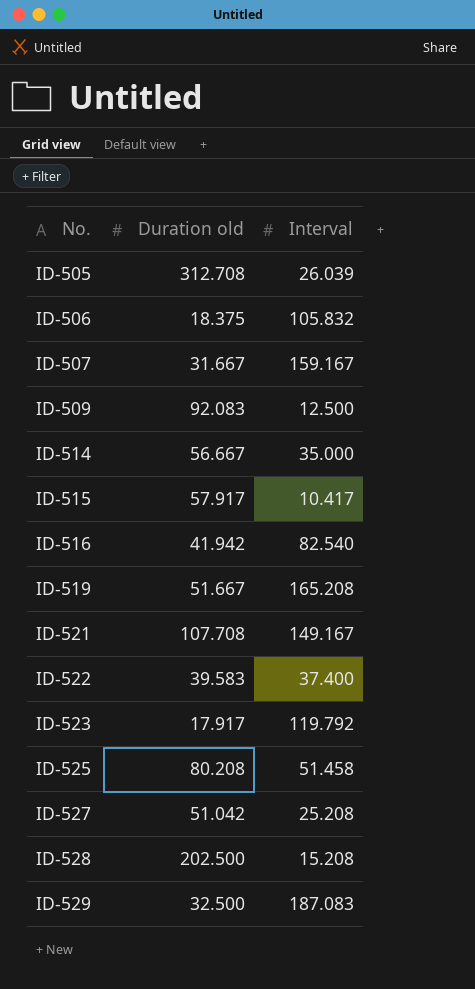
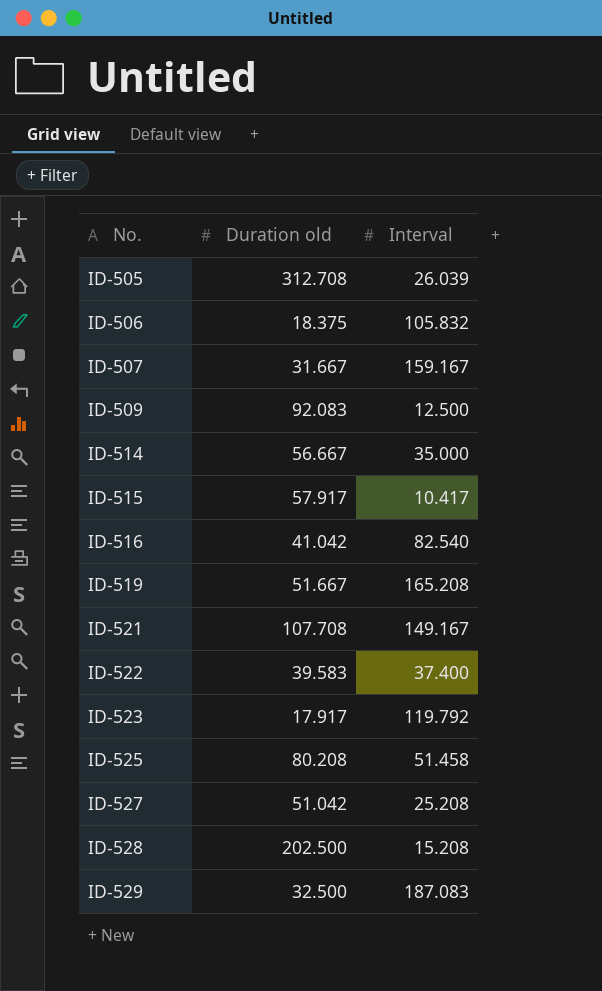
ID-516 | Duration old: 41.942 -> 41.042

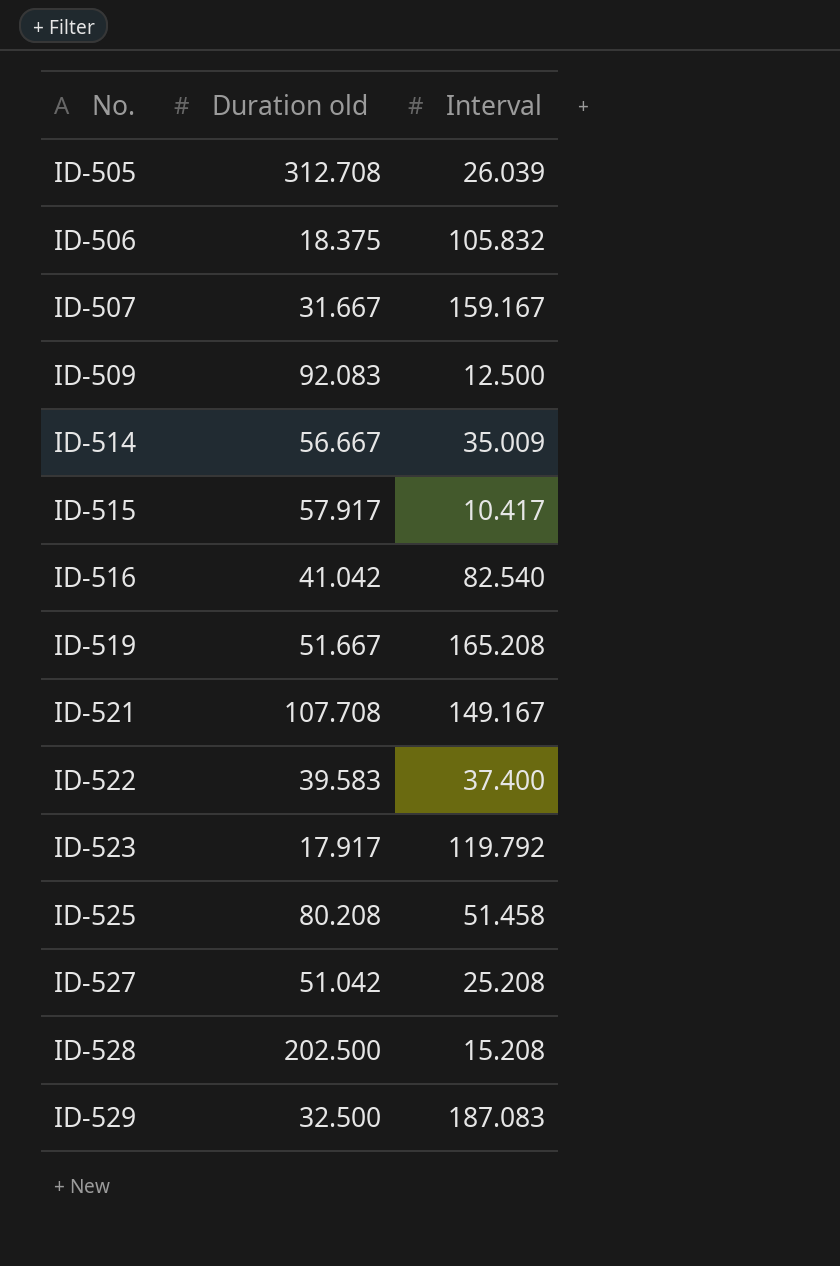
ID-514 | Interval: 35.000 -> 35.009

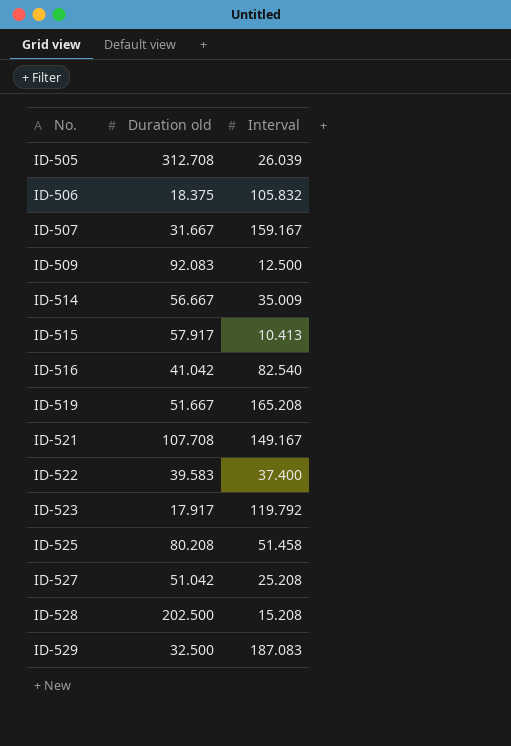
ID-515 | Interval: 10.417 -> 10.413

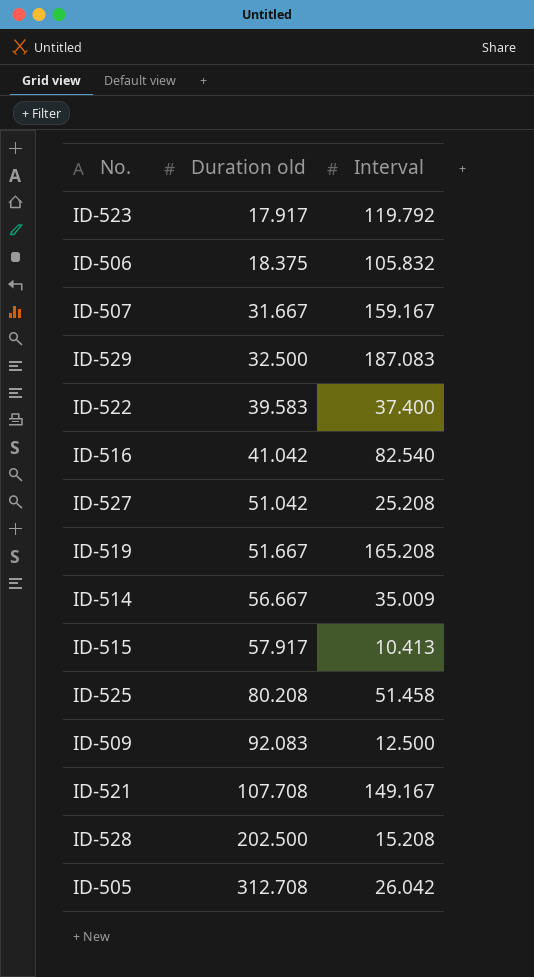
row order: No. ascending -> Duration old ascending
ID-505 | Interval: 26.039 -> 26.042

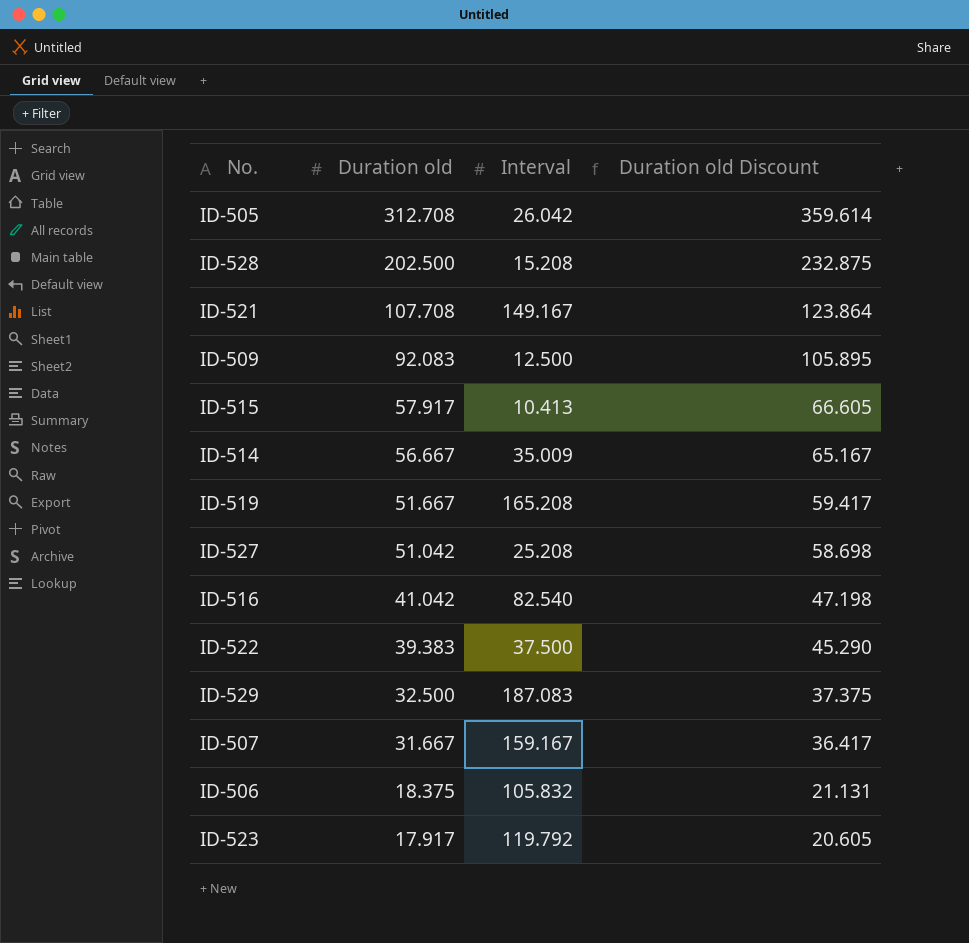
row order: Duration old ascending -> Duration old descending
column Duration old Discount | formula: none -> [Duration old] * 1.15
row ID-525: 80.208 | 51.458 -> none
ID-522 | Duration old: 39.583 -> 39.383
ID-522 | Interval: 37.400 -> 37.500

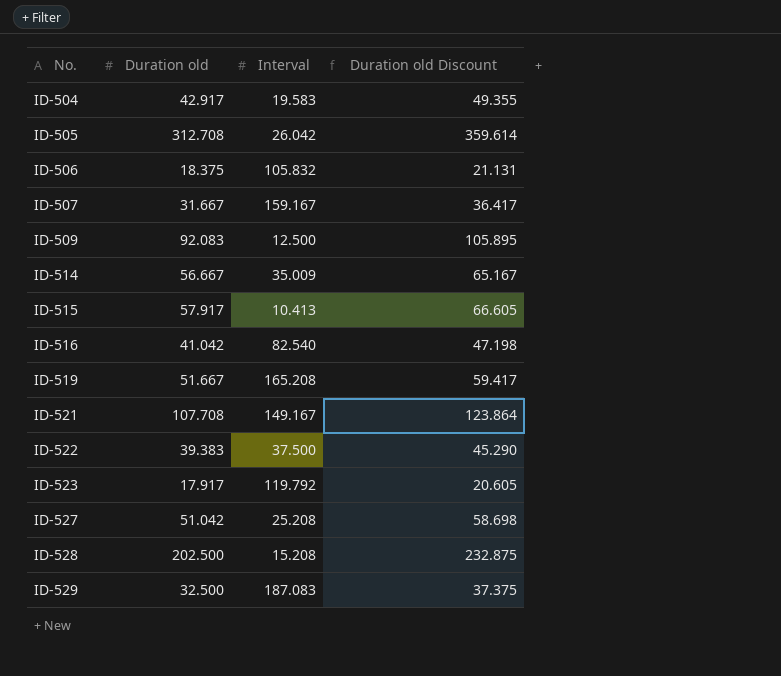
row order: Duration old descending -> No. ascending
row ID-504: none -> 42.917 | 19.583 | 49.355

